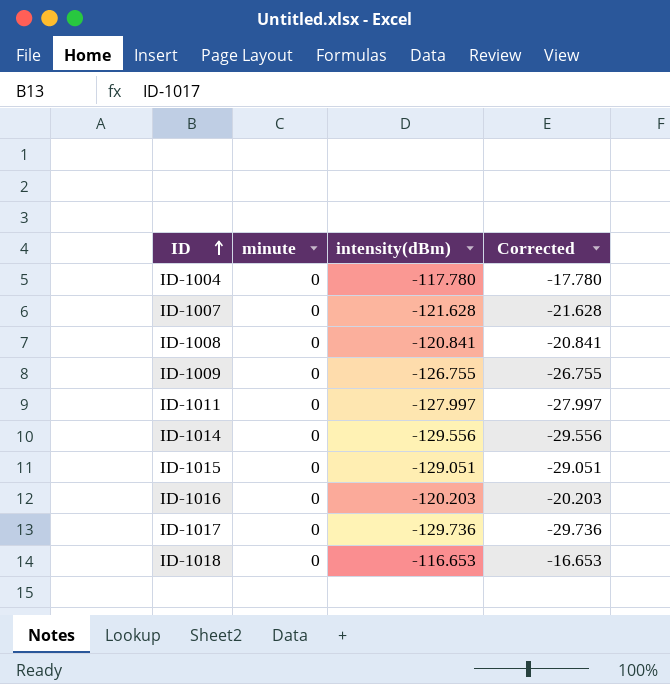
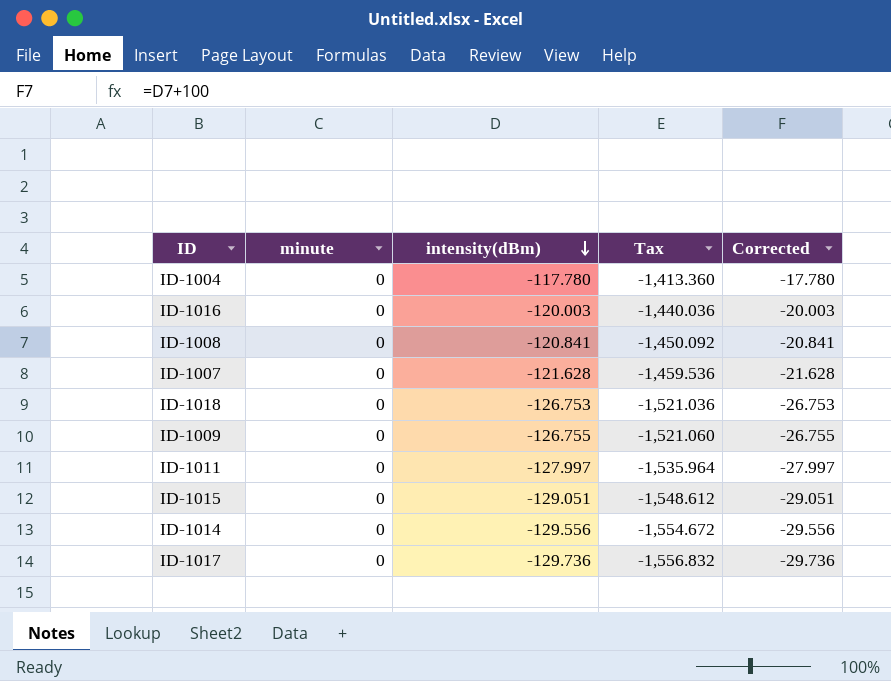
row order: ID ascending -> intensity(dBm) descending
column Tax | formula: none -> [intensity(dBm)] * 12
ID-1016 | intensity(dBm): -120.203 -> -120.003
ID-1016 | Corrected: -20.203 -> -20.003
ID-1018 | intensity(dBm): -116.653 -> -126.753
ID-1018 | Corrected: -16.653 -> -26.753

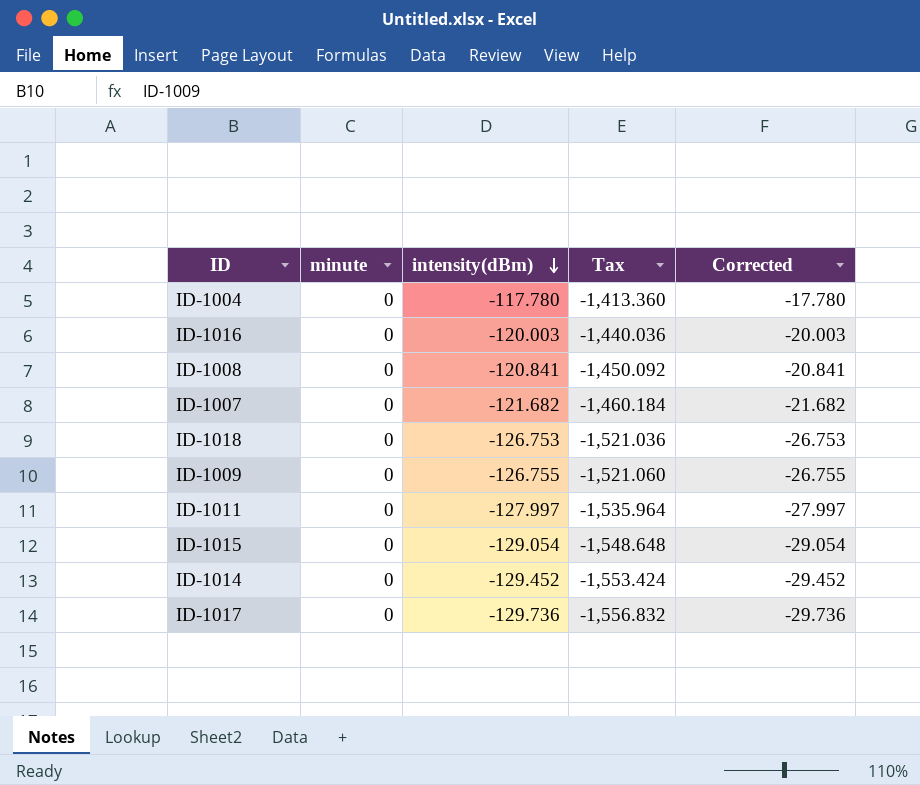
ID-1007 | intensity(dBm): -121.628 -> -121.682
ID-1007 | Tax: -1,459.536 -> -1,460.184
ID-1007 | Corrected: -21.628 -> -21.682
ID-1015 | intensity(dBm): -129.051 -> -129.054
ID-1015 | Tax: -1,548.612 -> -1,548.648
ID-1015 | Corrected: -29.051 -> -29.054
ID-1014 | intensity(dBm): -129.556 -> -129.452
ID-1014 | Tax: -1,554.672 -> -1,553.424
ID-1014 | Corrected: -29.556 -> -29.452

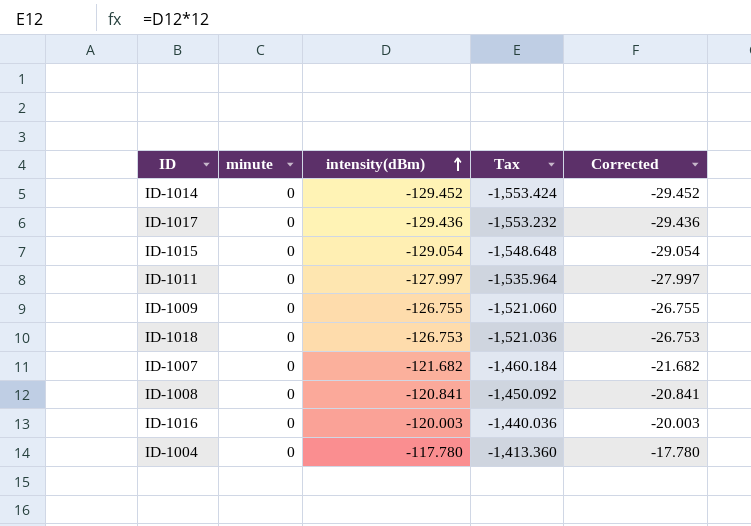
row order: intensity(dBm) descending -> intensity(dBm) ascending
ID-1017 | intensity(dBm): -129.736 -> -129.436
ID-1017 | Tax: -1,556.832 -> -1,553.232
ID-1017 | Corrected: -29.736 -> -29.436

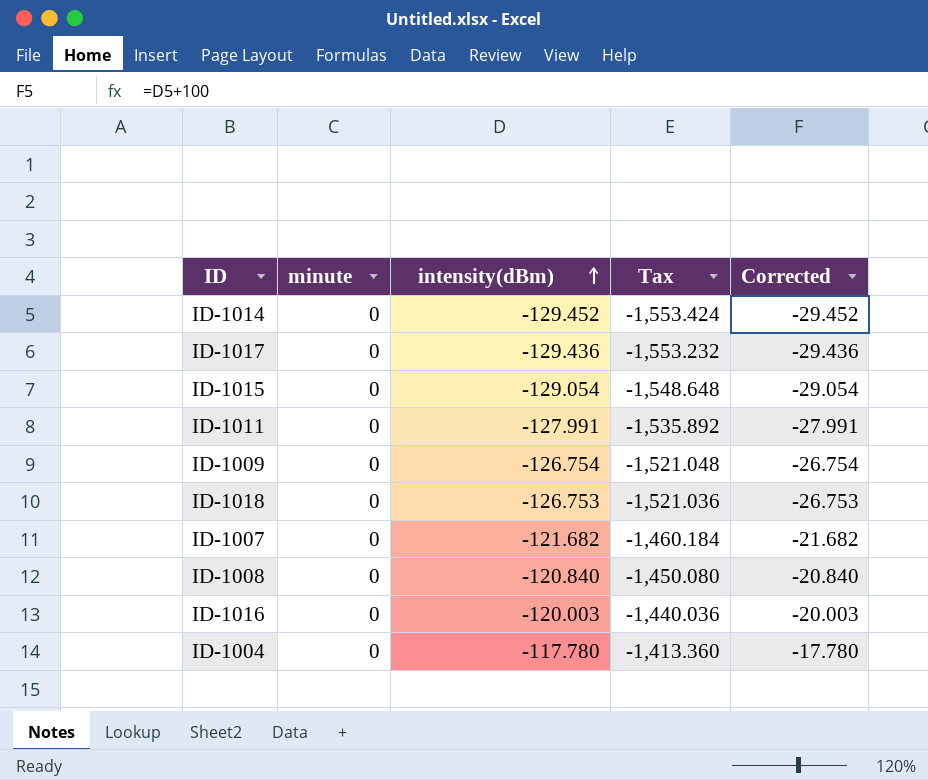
ID-1011 | intensity(dBm): -127.997 -> -127.991
ID-1011 | Tax: -1,535.964 -> -1,535.892
ID-1011 | Corrected: -27.997 -> -27.991
ID-1009 | intensity(dBm): -126.755 -> -126.754
ID-1009 | Tax: -1,521.060 -> -1,521.048
ID-1009 | Corrected: -26.755 -> -26.754
ID-1008 | intensity(dBm): -120.841 -> -120.840
ID-1008 | Tax: -1,450.092 -> -1,450.080
ID-1008 | Corrected: -20.841 -> -20.840

